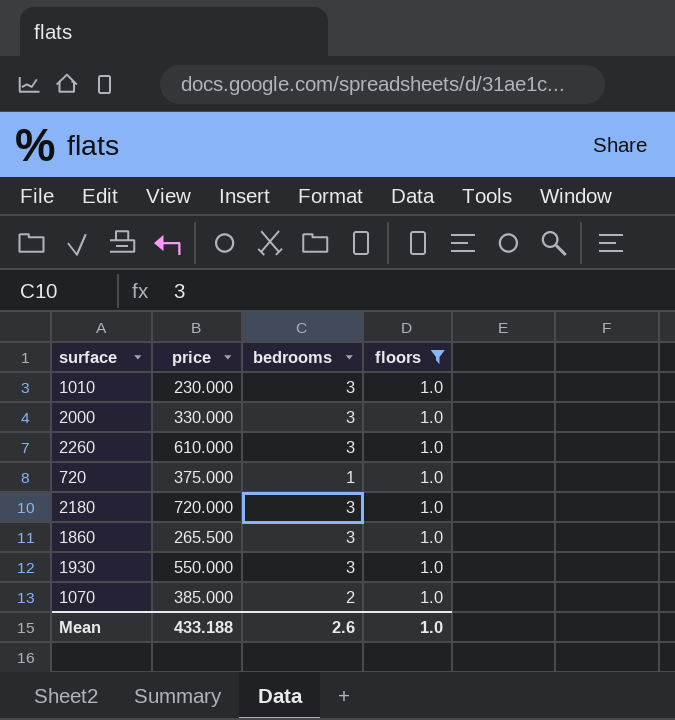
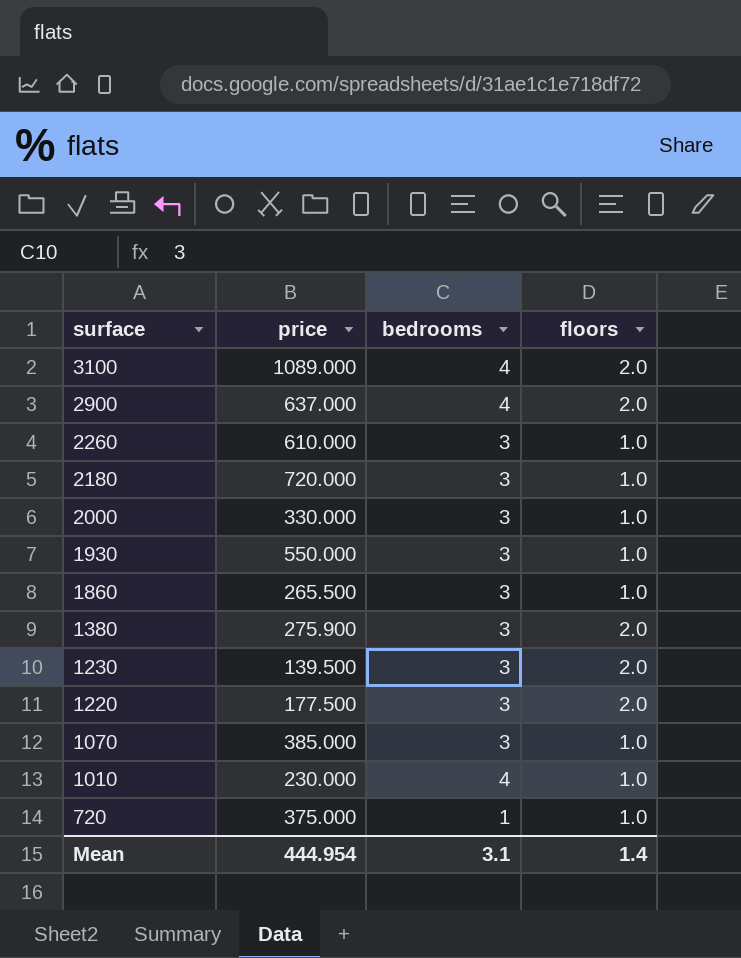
filter: floors = 1.0 -> none
row order: none -> surface descending
1070 | bedrooms: 2 -> 3
1010 | bedrooms: 3 -> 4
Mean | price: 433.188 -> 444.954
Mean | bedrooms: 2.6 -> 3.1
Mean | floors: 1.0 -> 1.4

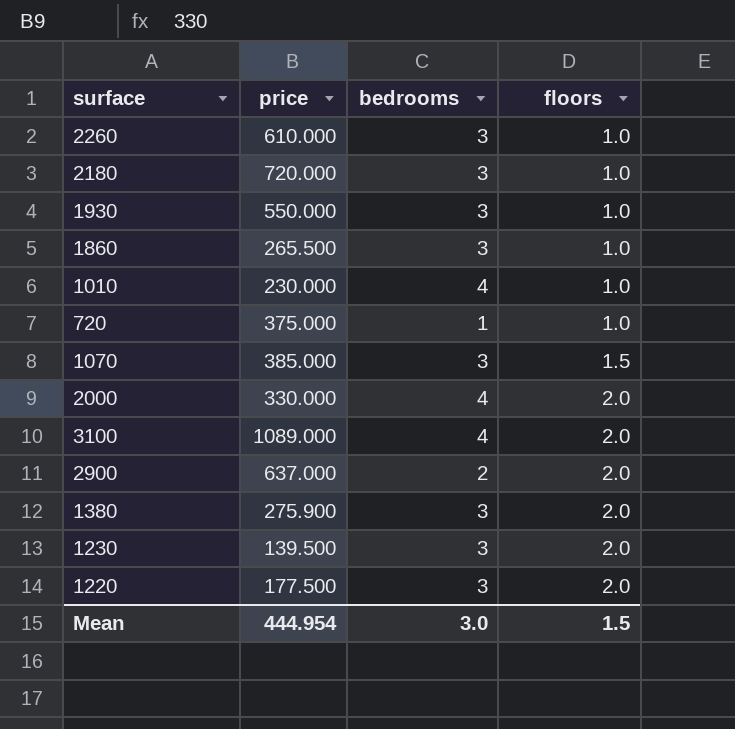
row order: surface descending -> floors ascending
1070 | floors: 1.0 -> 1.5
2000 | bedrooms: 3 -> 4
2000 | floors: 1.0 -> 2.0
2900 | bedrooms: 4 -> 2
Mean | bedrooms: 3.1 -> 3.0
Mean | floors: 1.4 -> 1.5

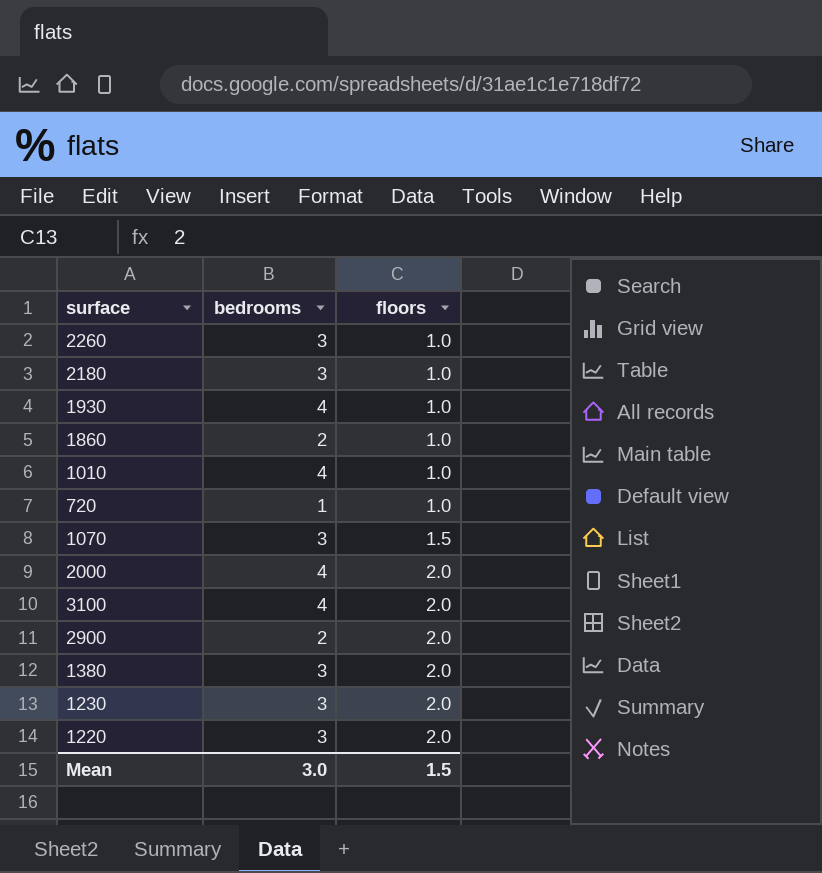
column price | position: 2 -> none
1930 | bedrooms: 3 -> 4
1860 | bedrooms: 3 -> 2

